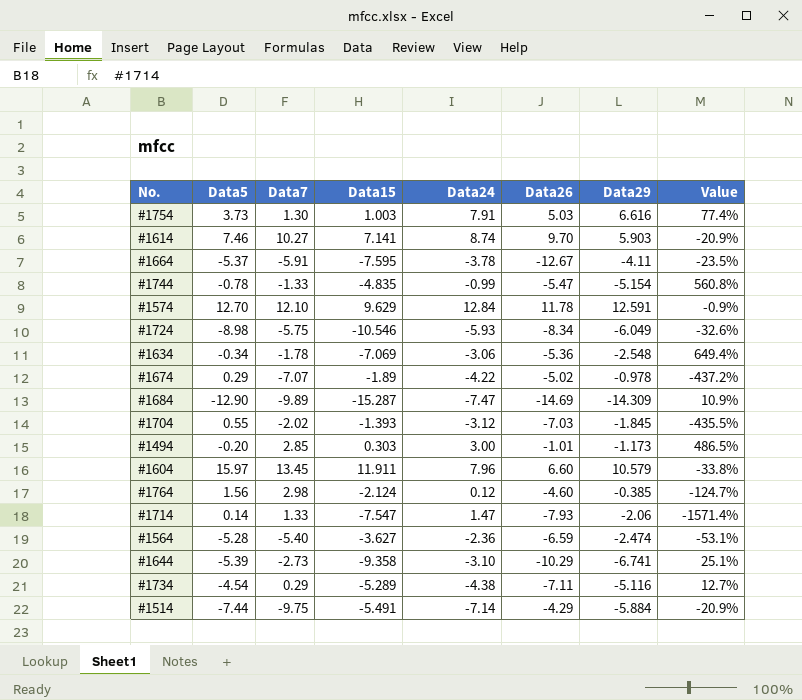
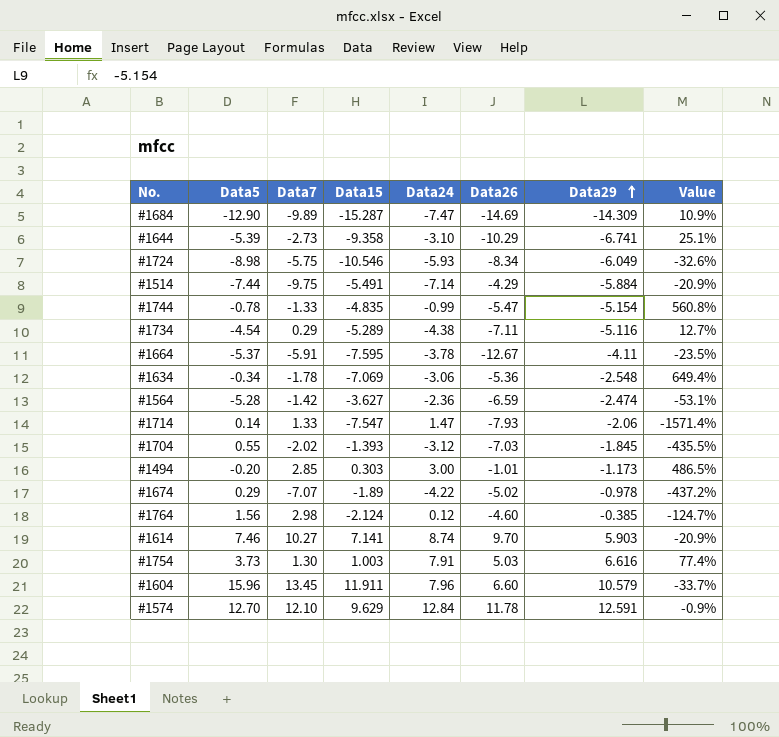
row order: none -> Data29 ascending
#1564 | Data7: -5.40 -> -1.42
#1604 | Data5: 15.97 -> 15.96
#1604 | Value: -33.8% -> -33.7%

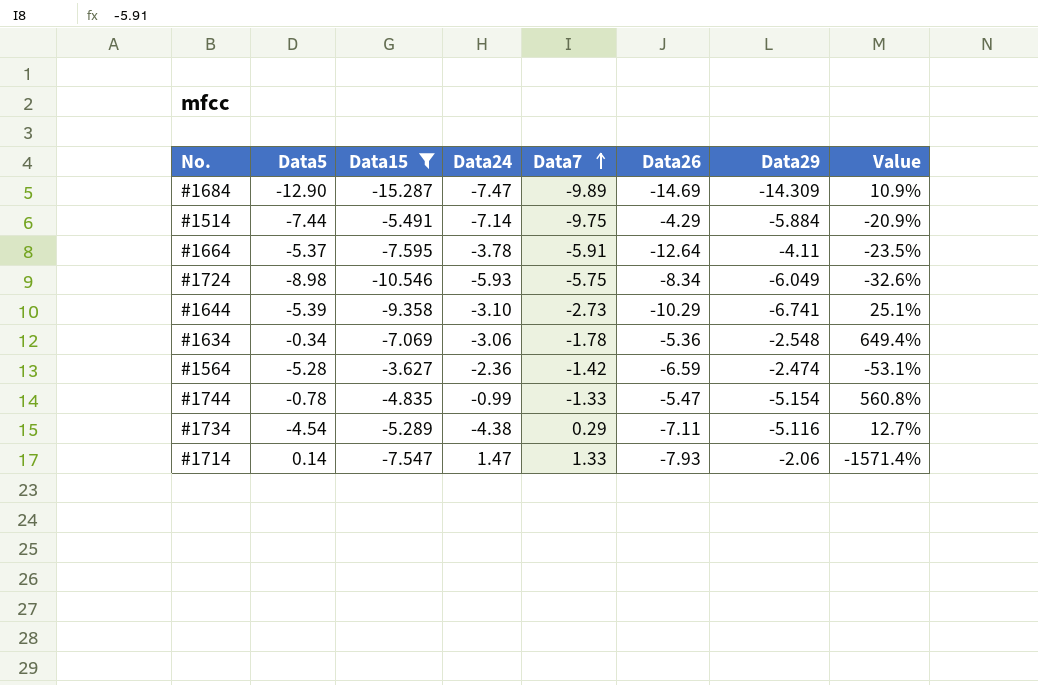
filter: none -> Data15 <= -3.627
row order: Data29 ascending -> Data7 ascending
column Data7 | position: 3 -> 5
#1664 | Data26: -12.67 -> -12.64

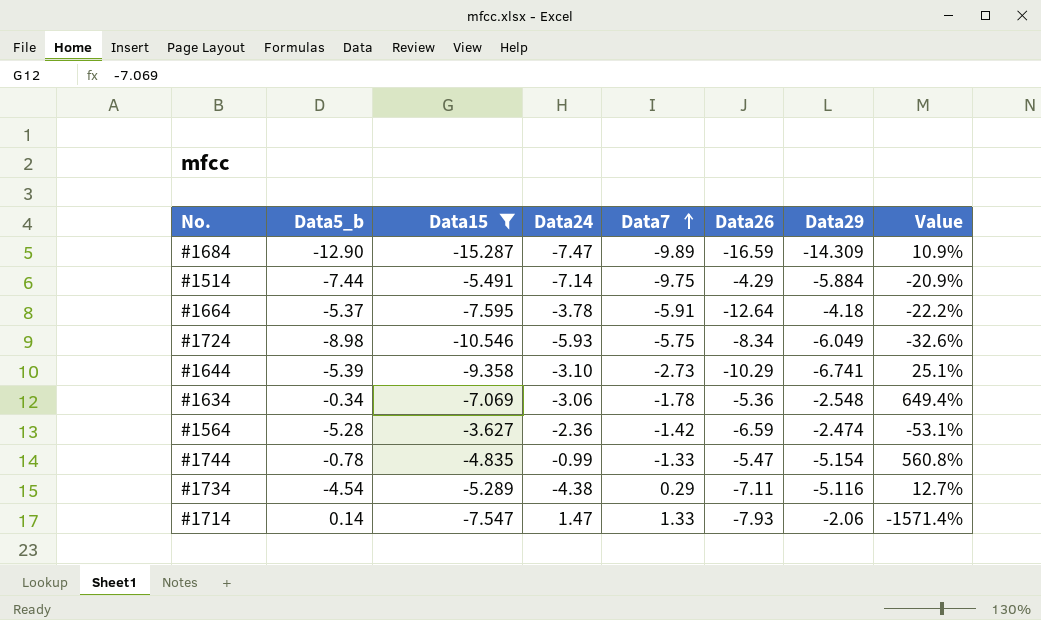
column name: Data5 -> Data5_b
#1684 | Data26: -14.69 -> -16.59
#1664 | Data29: -4.11 -> -4.18
#1664 | Value: -23.5% -> -22.2%

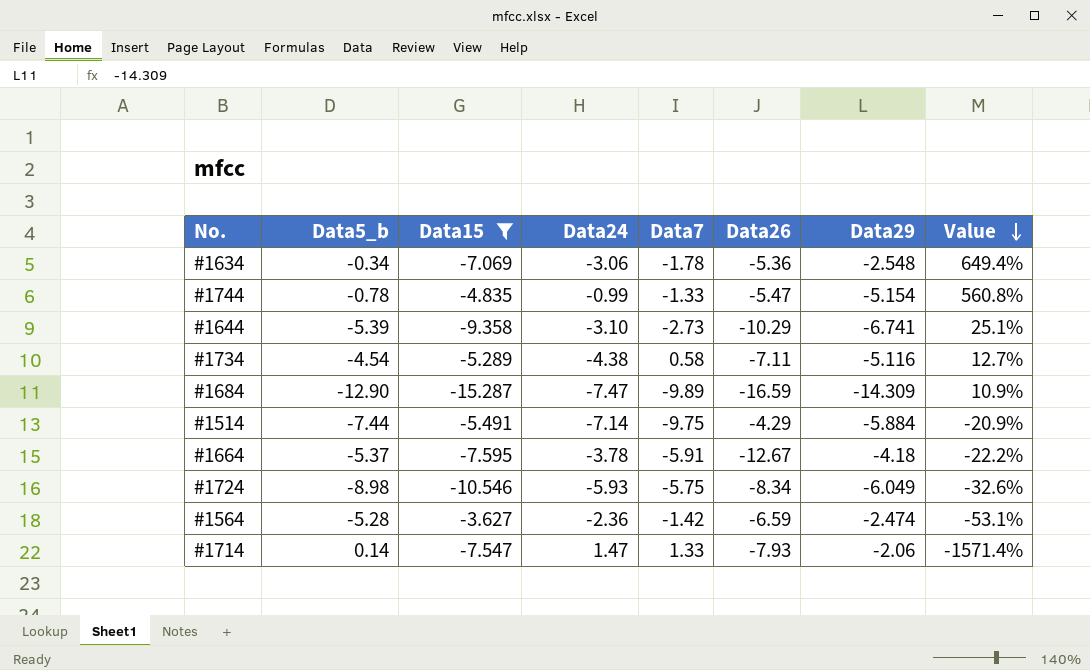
row order: Data7 ascending -> Value descending
#1734 | Data7: 0.29 -> 0.58
#1664 | Data26: -12.64 -> -12.67

